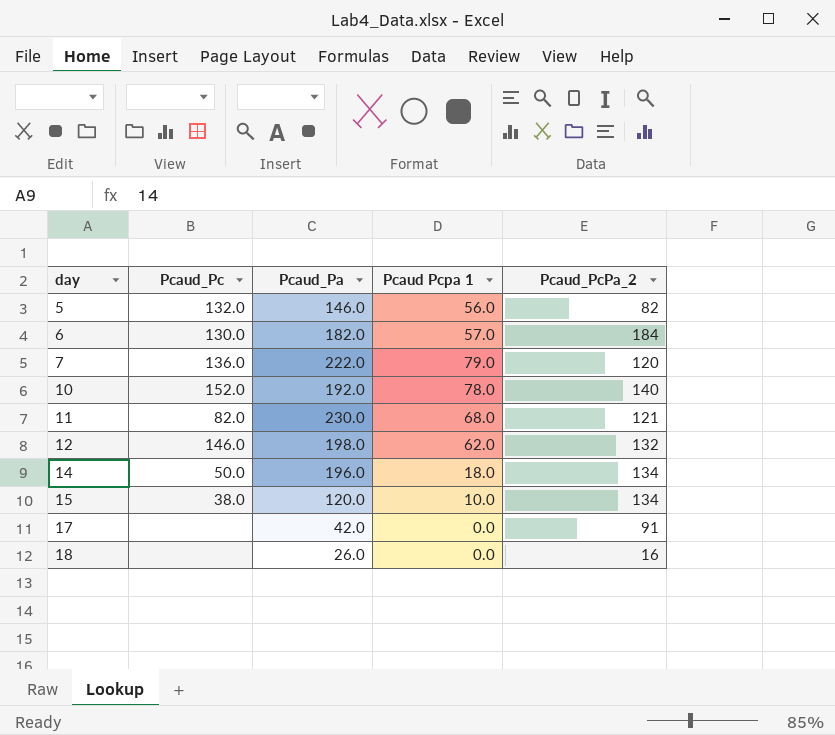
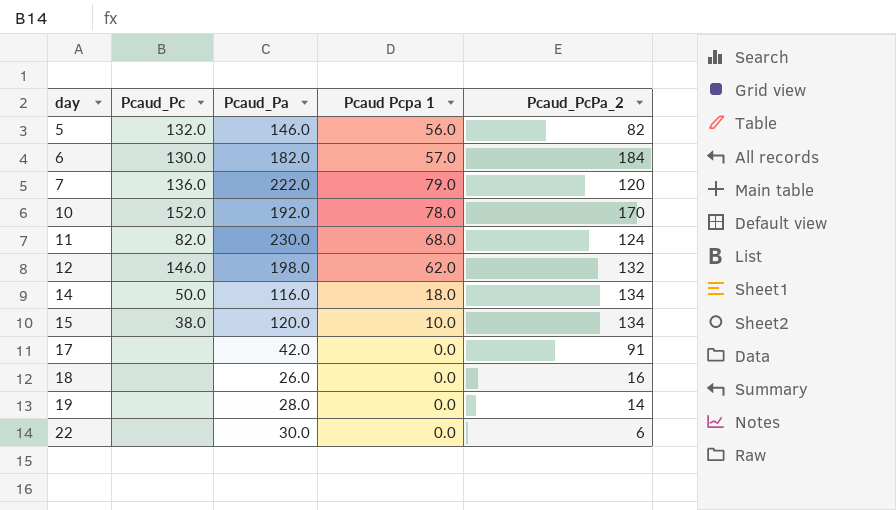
10 | Pcaud_PcPa_2: 140 -> 170
11 | Pcaud_PcPa_2: 121 -> 124
14 | Pcaud_Pa: 196.0 -> 116.0
row 19: none -> none | 28.0 | 0.0 | 14
row 22: none -> none | 30.0 | 0.0 | 6

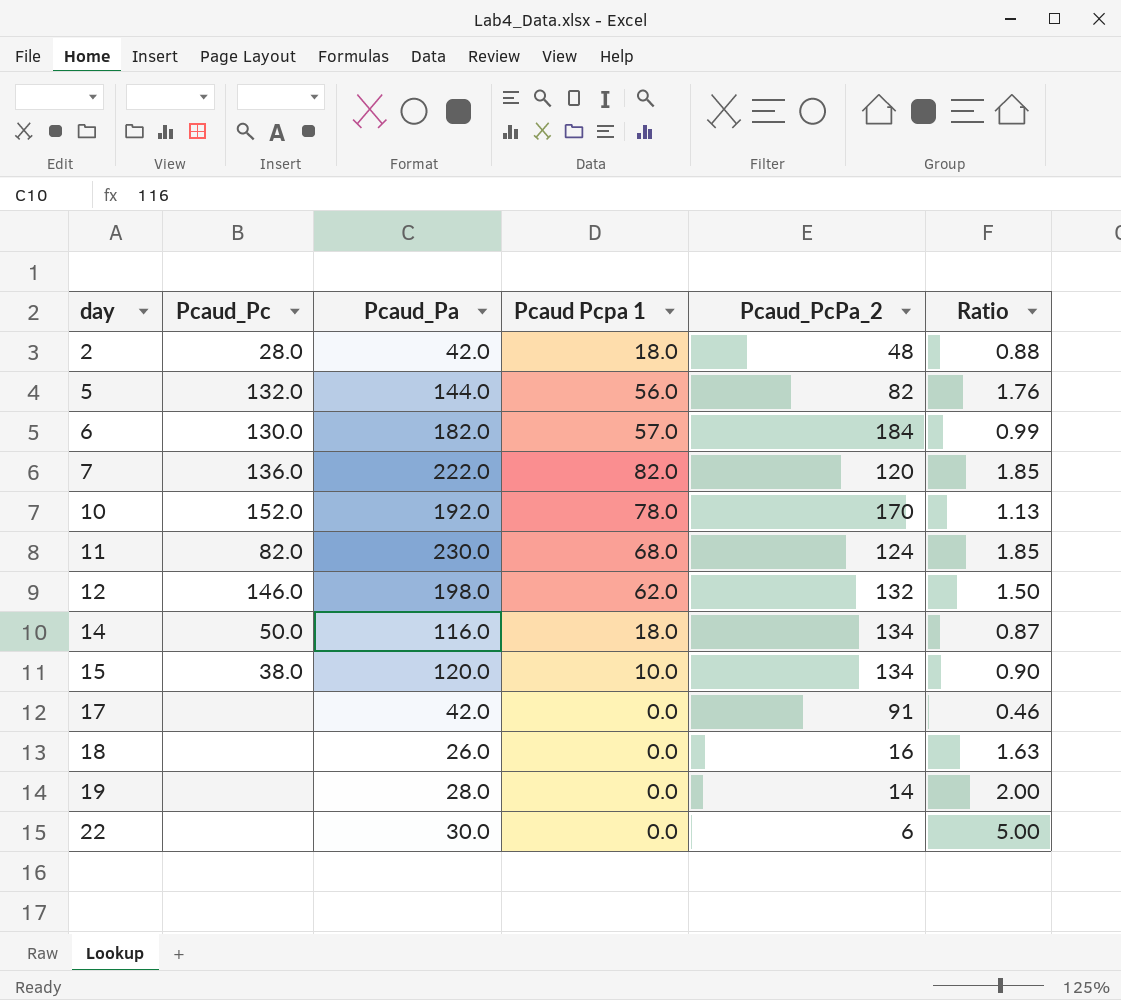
column Ratio | formula: none -> [Pcaud_Pa] / [Pcaud_PcPa_2]
row 2: none -> 28.0 | 42.0 | 18.0 | 48 | 0.88
5 | Pcaud_Pa: 146.0 -> 144.0
7 | Pcaud Pcpa 1: 79.0 -> 82.0

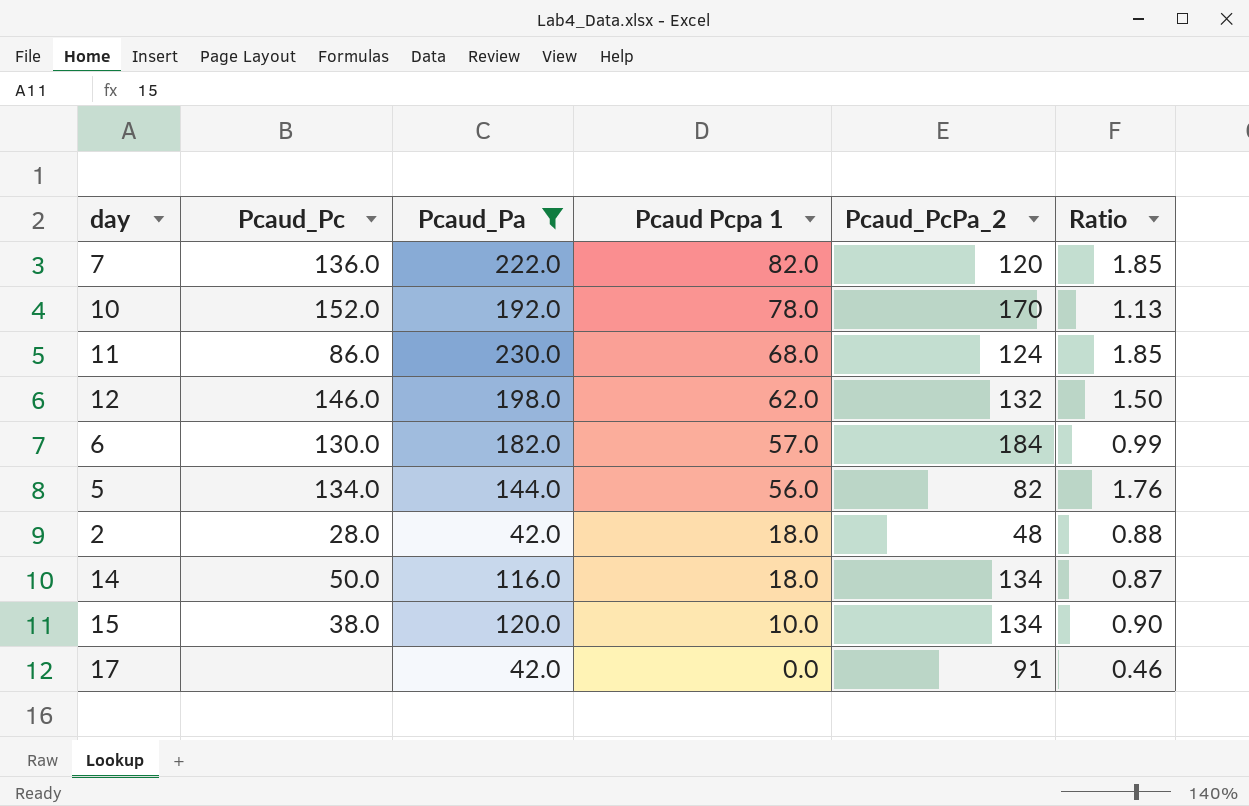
filter: none -> Pcaud_Pa >= 42.0
row order: day ascending -> Pcaud Pcpa 1 descending
11 | Pcaud_Pc: 82.0 -> 86.0
5 | Pcaud_Pc: 132.0 -> 134.0

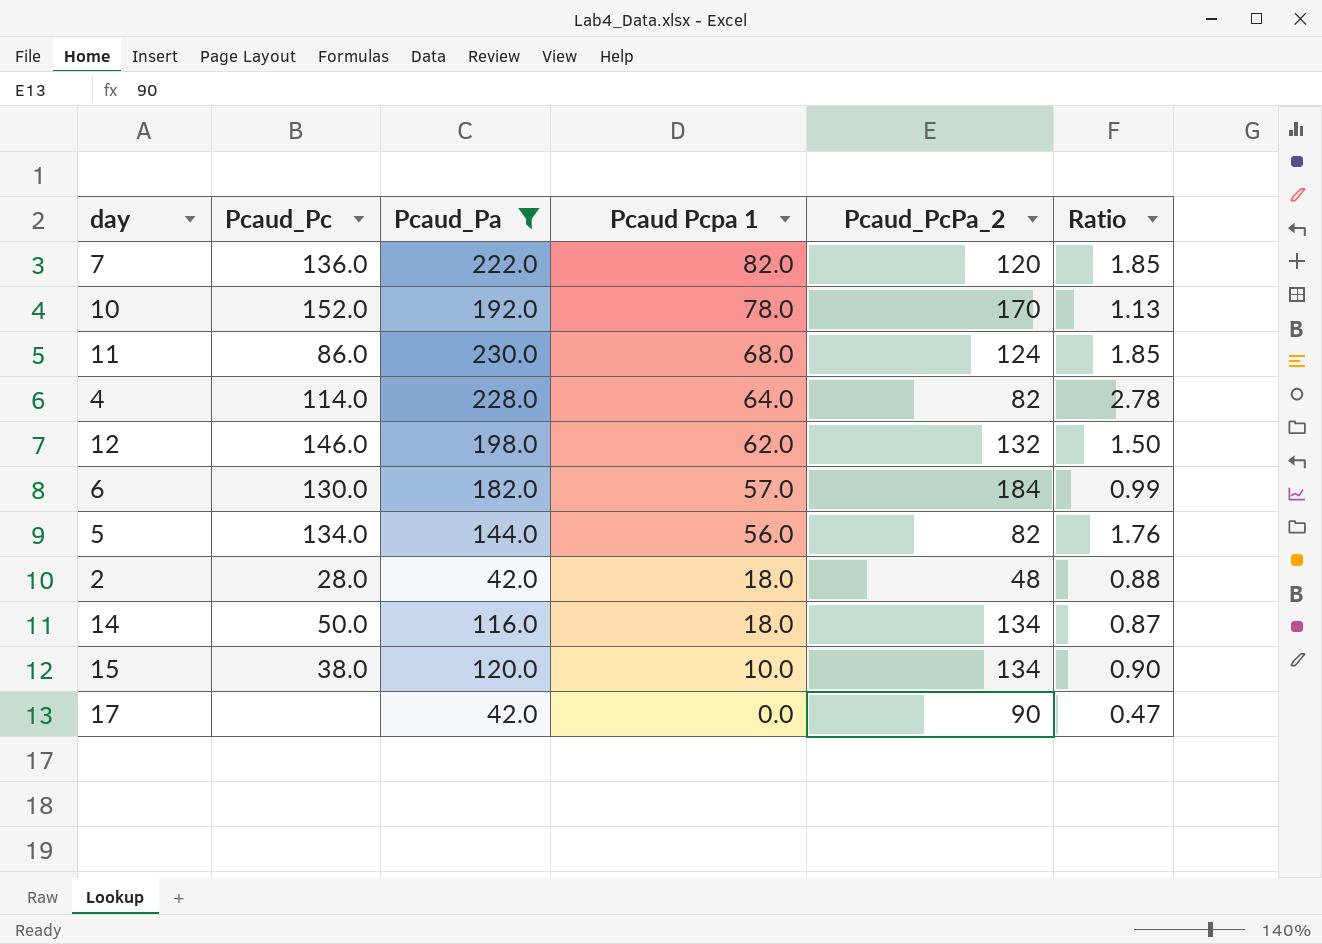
row 4: none -> 114.0 | 228.0 | 64.0 | 82 | 2.78
17 | Pcaud_PcPa_2: 91 -> 90
17 | Ratio: 0.46 -> 0.47

